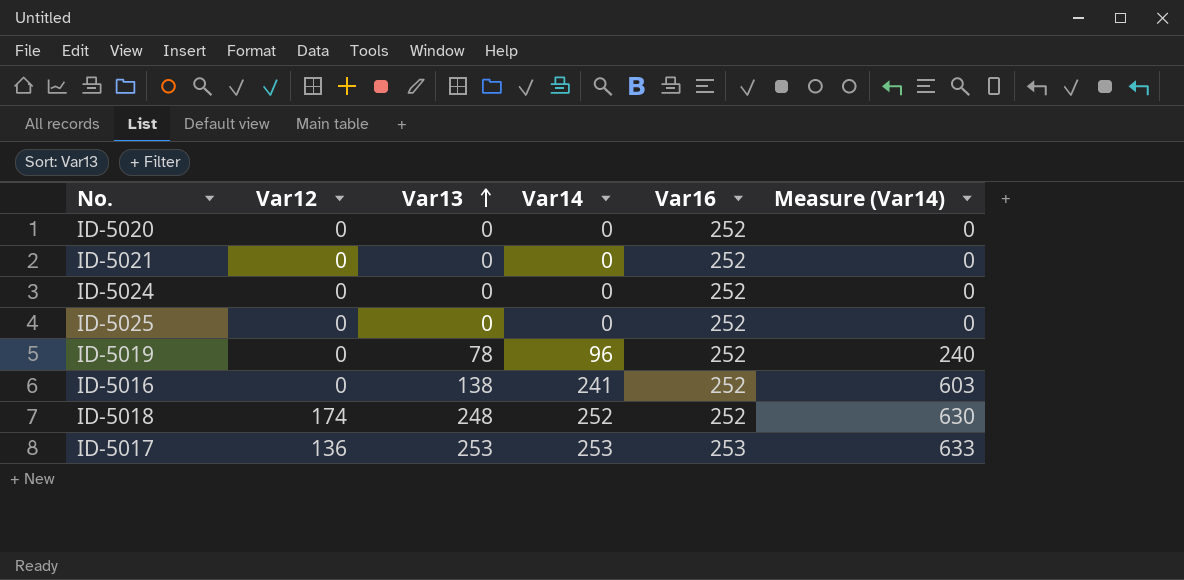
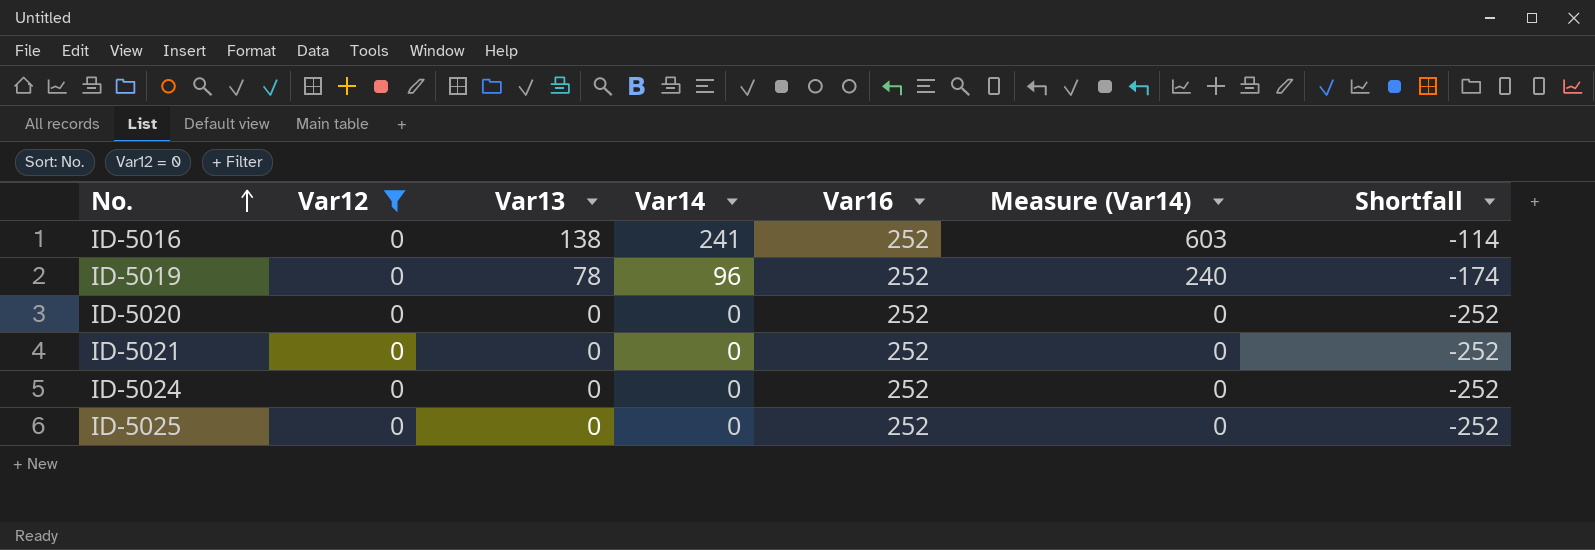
filter: none -> Var12 = 0
row order: Var13 ascending -> No. ascending
column Shortfall | formula: none -> [Var13] - [Var16]

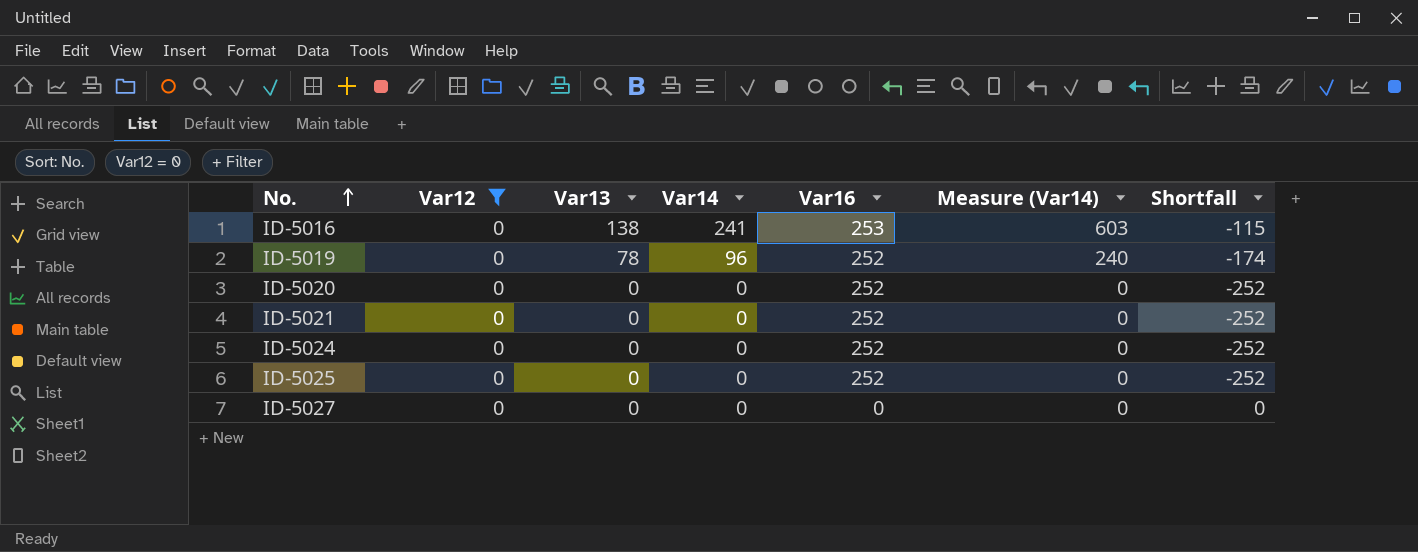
ID-5016 | Var16: 252 -> 253
ID-5016 | Shortfall: -114 -> -115
row ID-5027: none -> 0 | 0 | 0 | 0 | 0 | 0

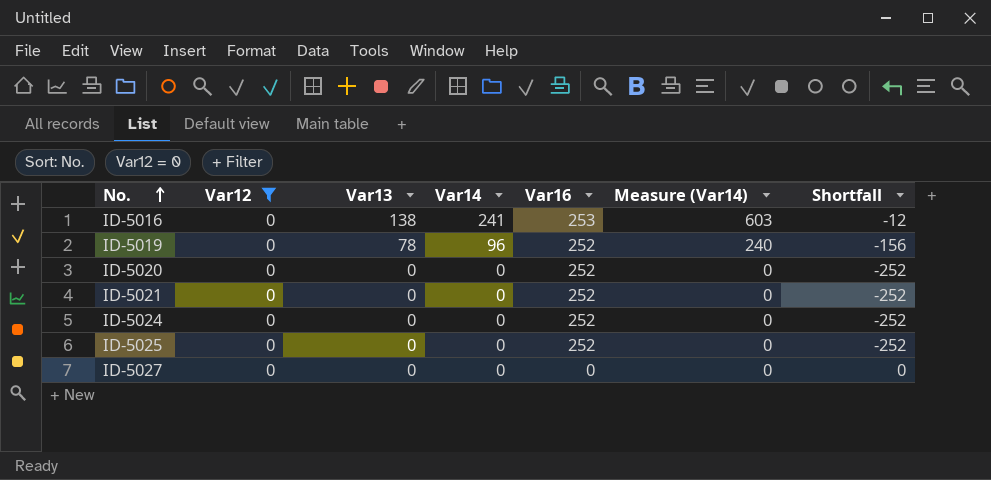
column Shortfall | formula: [Var13] - [Var16] -> [Var14] - [Var16]

